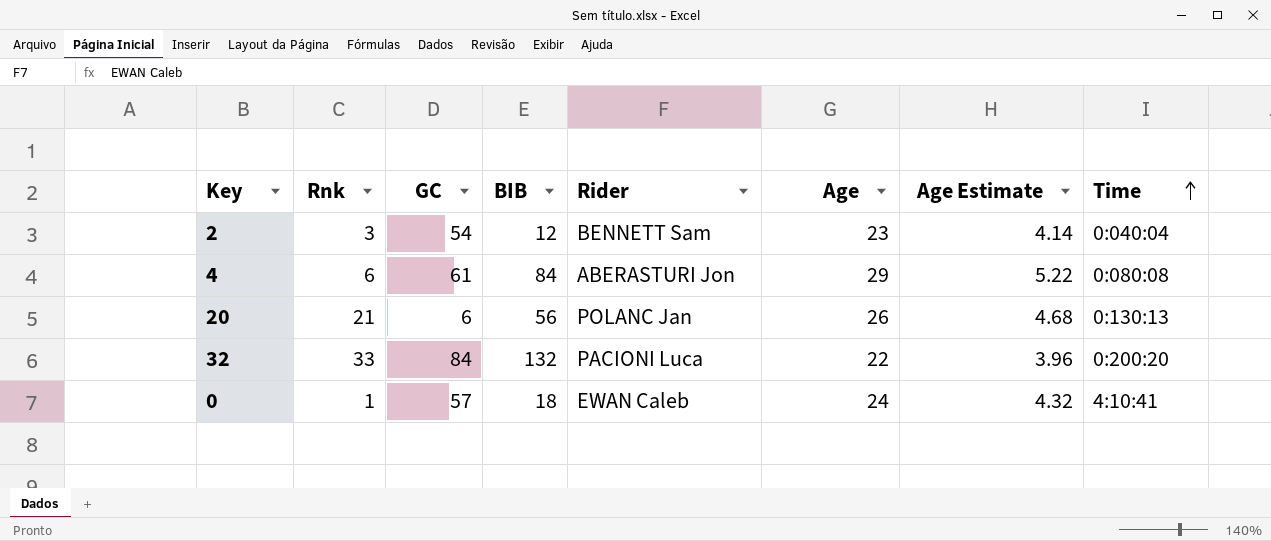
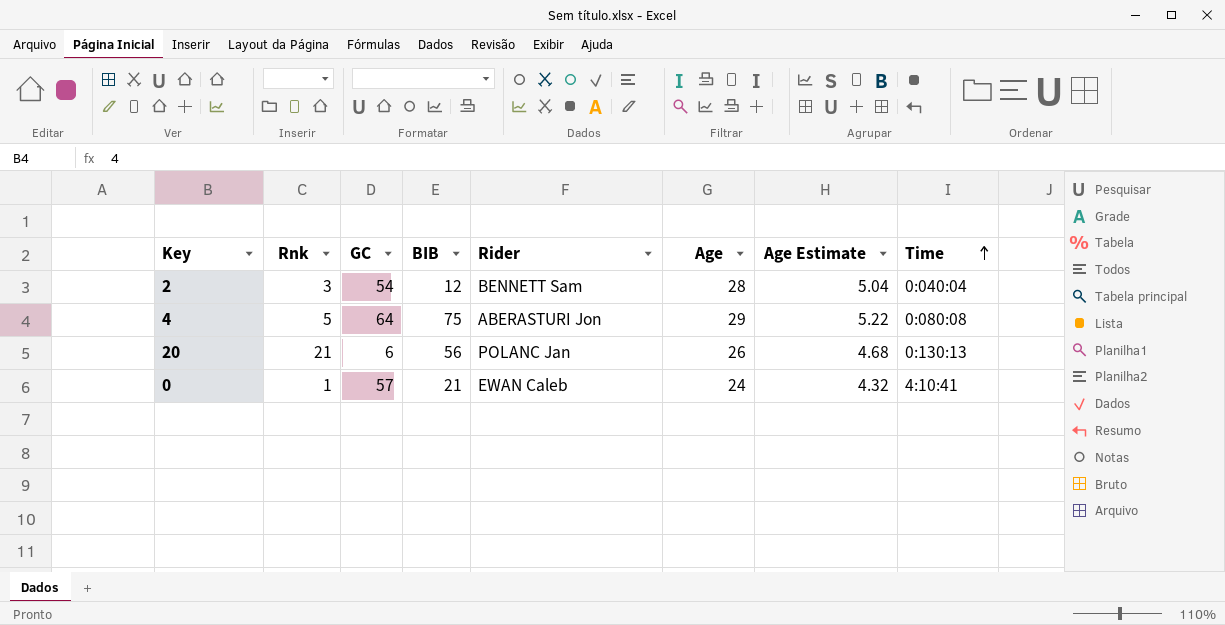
row 32: 33 | 84 | 132 | PACIONI Luca | 22 | 3.96 | 0:200:20 -> none
2 | Age: 23 -> 28
2 | Age Estimate: 4.14 -> 5.04
4 | Rnk: 6 -> 5
4 | GC: 61 -> 64
4 | BIB: 84 -> 75
0 | BIB: 18 -> 21

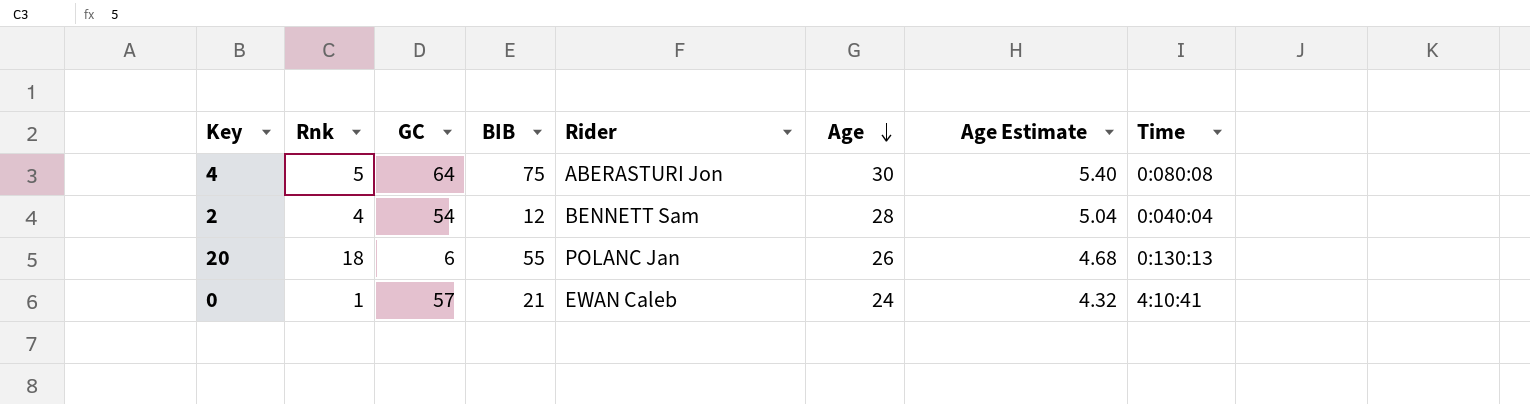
row order: Time ascending -> Age descending
4 | Age: 29 -> 30
4 | Age Estimate: 5.22 -> 5.40
2 | Rnk: 3 -> 4
20 | Rnk: 21 -> 18
20 | BIB: 56 -> 55

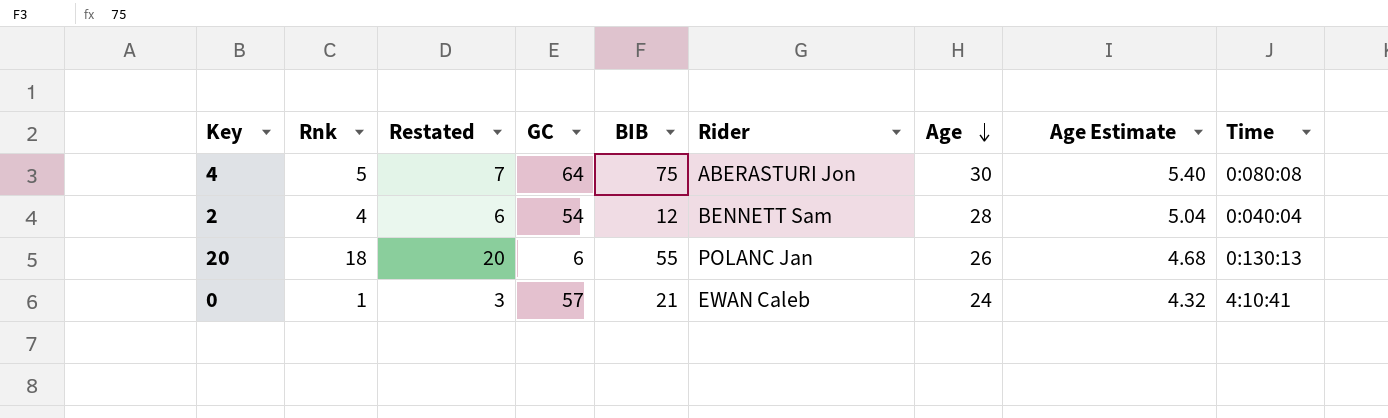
column Restated | formula: none -> [Rnk] + 2

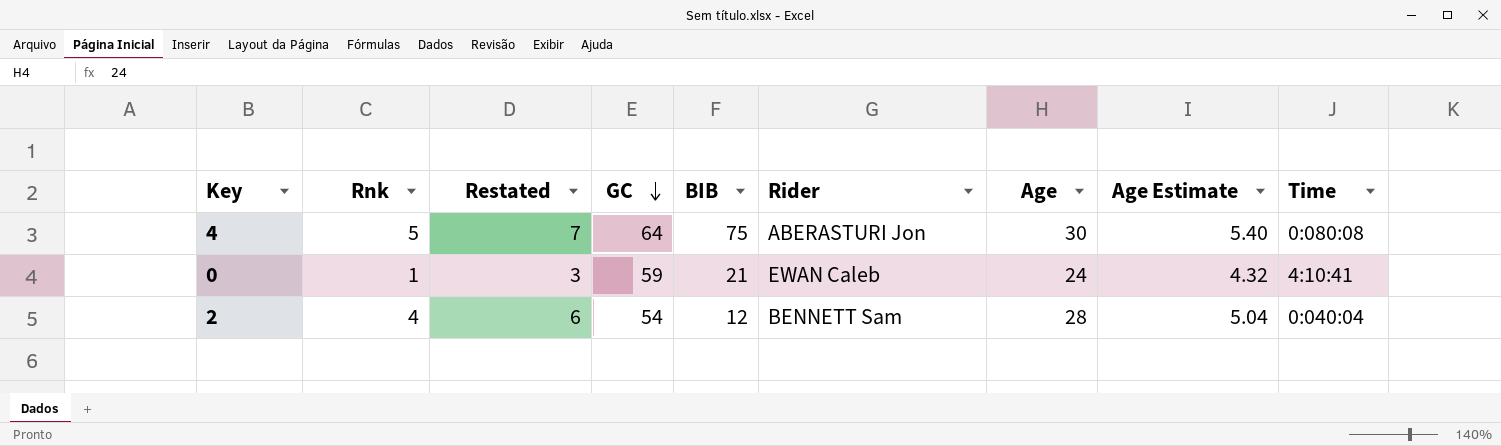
row order: Age descending -> GC descending
row 20: 18 | 20 | 6 | 55 | POLANC Jan | 26 | 4.68 | 0:130:13 -> none
0 | GC: 57 -> 59

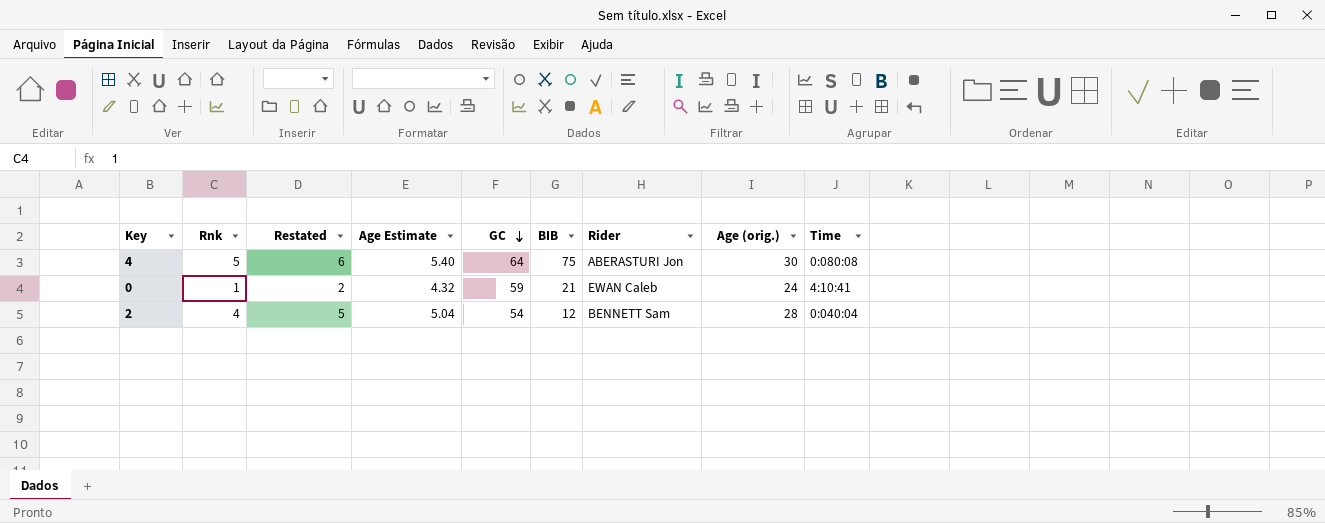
column Restated | formula: [Rnk] + 2 -> [Rnk] + 1
column Age Estimate | position: 8 -> 4
column name: Age -> Age (orig.)

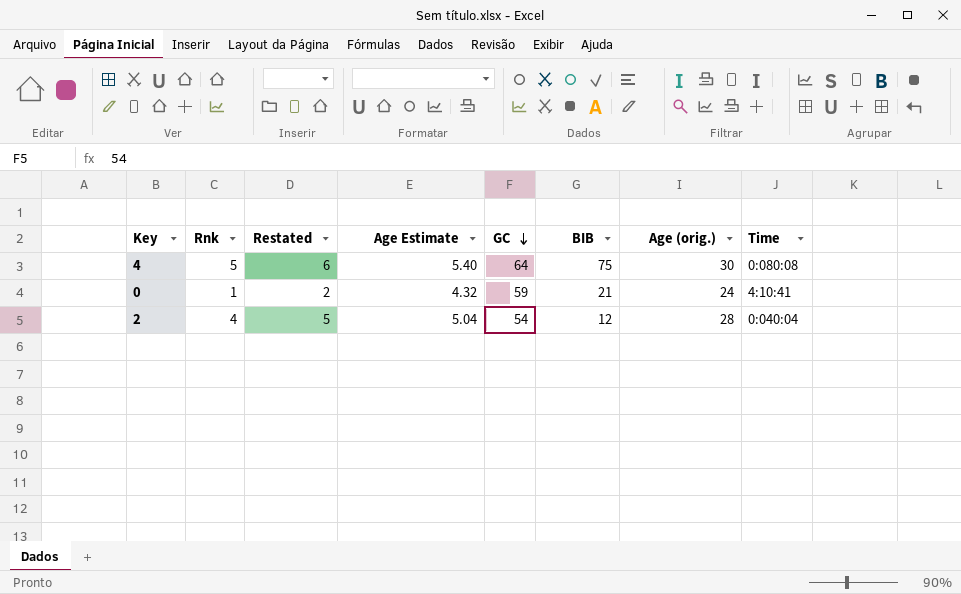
column Rider | position: 7 -> none

